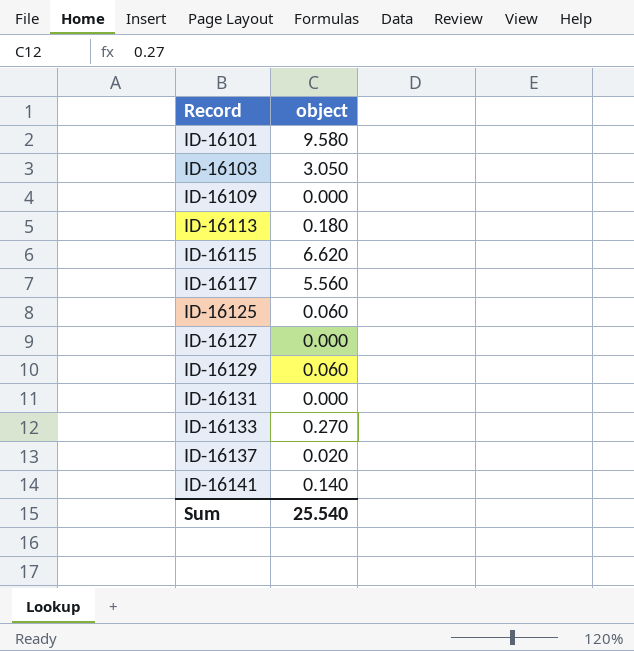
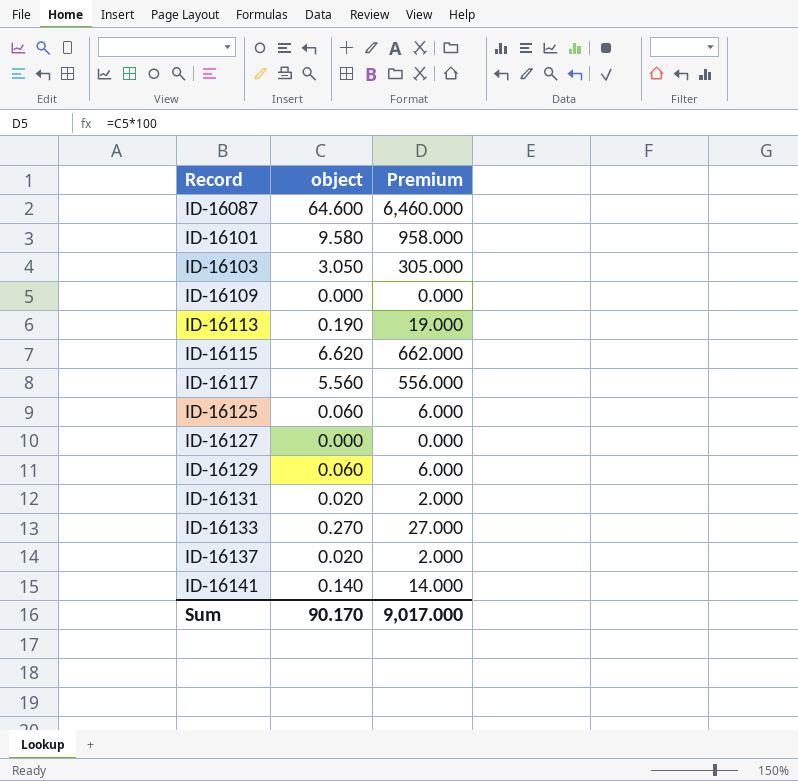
column Premium | formula: none -> [object] * 100
row ID-16087: none -> 64.600 | 6,460.000
ID-16113 | object: 0.180 -> 0.190
ID-16131 | object: 0.000 -> 0.020
Sum | object: 25.540 -> 90.170

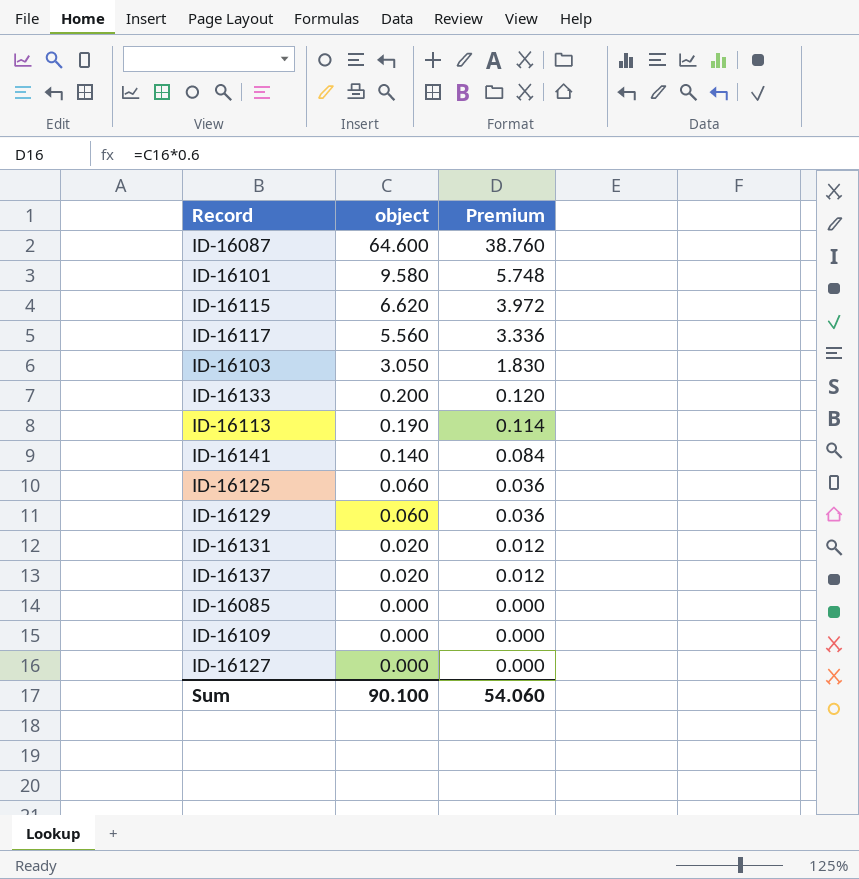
row order: Record ascending -> object descending
column Premium | formula: [object] * 100 -> [object] * 0.6
ID-16133 | object: 0.270 -> 0.200
row ID-16085: none -> 0.000 | 0.000
Sum | object: 90.170 -> 90.100
Sum | Premium: 9,017.000 -> 54.060

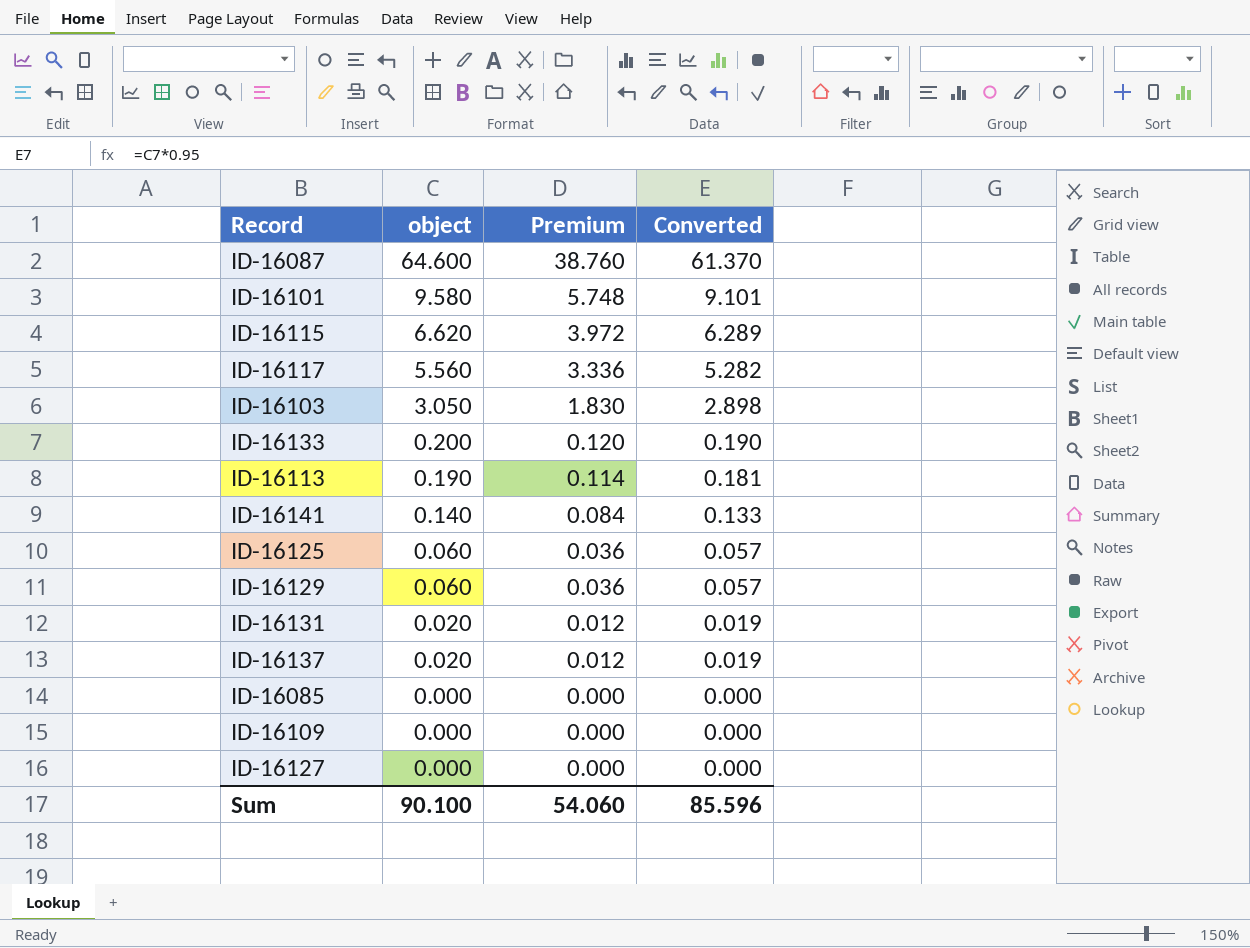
column Converted | formula: none -> [object] * 0.95

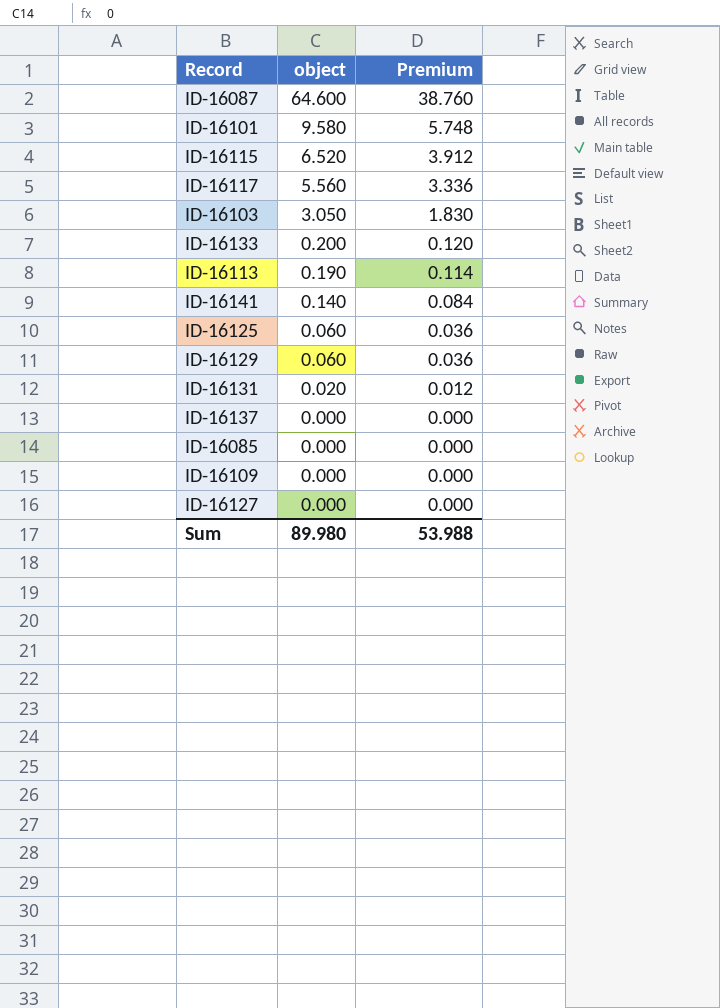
column Converted | formula: [object] * 0.95 -> none
ID-16115 | object: 6.620 -> 6.520
ID-16115 | Premium: 3.972 -> 3.912
ID-16137 | object: 0.020 -> 0.000
ID-16137 | Premium: 0.012 -> 0.000
Sum | object: 90.100 -> 89.980
Sum | Premium: 54.060 -> 53.988

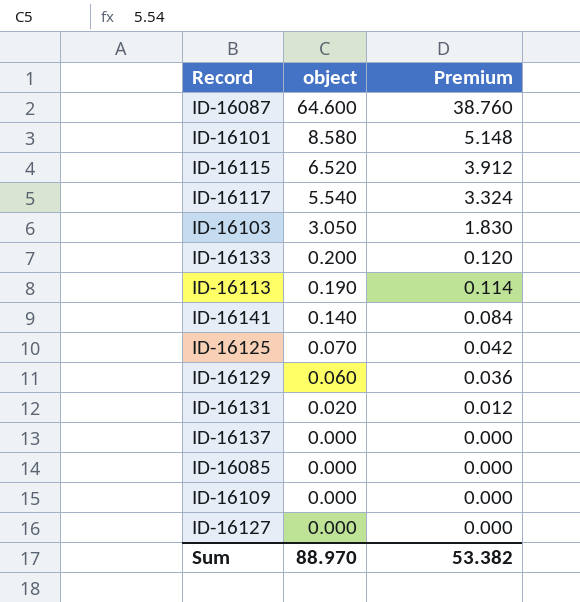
ID-16101 | object: 9.580 -> 8.580
ID-16101 | Premium: 5.748 -> 5.148
ID-16117 | object: 5.560 -> 5.540
ID-16117 | Premium: 3.336 -> 3.324
ID-16125 | object: 0.060 -> 0.070
ID-16125 | Premium: 0.036 -> 0.042
Sum | object: 89.980 -> 88.970
Sum | Premium: 53.988 -> 53.382

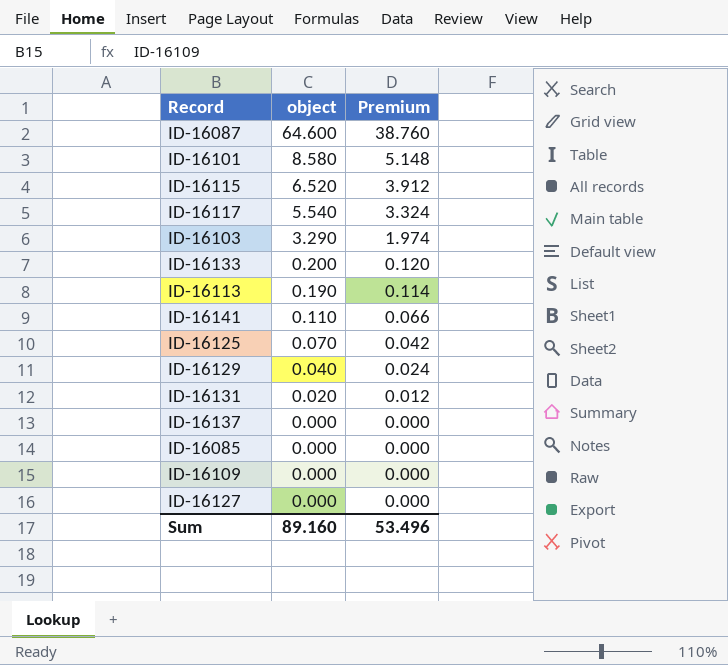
ID-16103 | object: 3.050 -> 3.290
ID-16103 | Premium: 1.830 -> 1.974
ID-16141 | object: 0.140 -> 0.110
ID-16141 | Premium: 0.084 -> 0.066
ID-16129 | object: 0.060 -> 0.040
ID-16129 | Premium: 0.036 -> 0.024
Sum | object: 88.970 -> 89.160
Sum | Premium: 53.382 -> 53.496

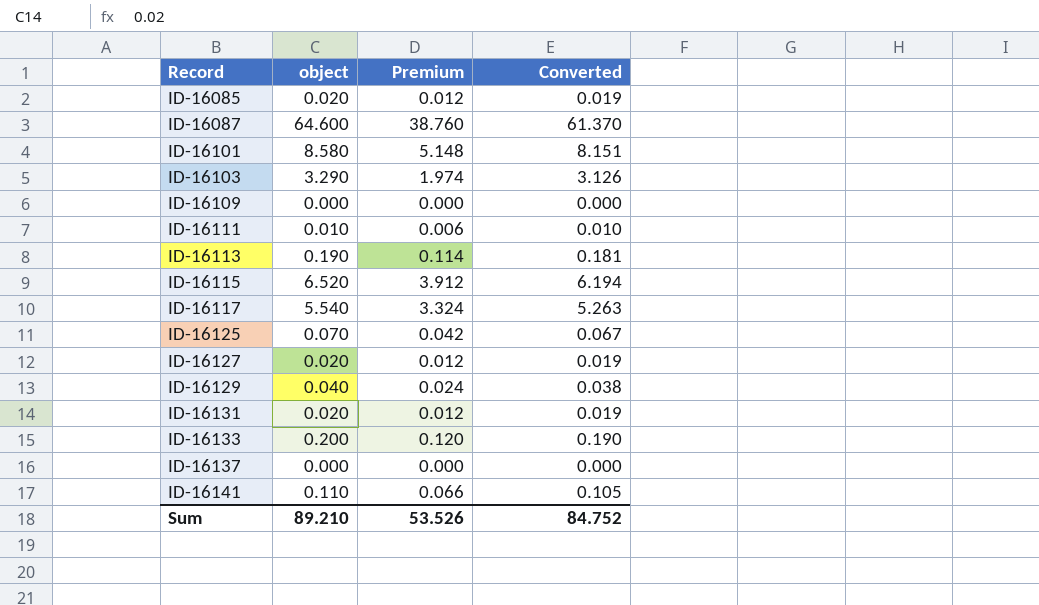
row order: object descending -> Record ascending
column Converted | formula: none -> [object] * 0.95
ID-16085 | object: 0.000 -> 0.020
ID-16085 | Premium: 0.000 -> 0.012
row ID-16111: none -> 0.010 | 0.006 | 0.010
ID-16127 | object: 0.000 -> 0.020
ID-16127 | Premium: 0.000 -> 0.012
Sum | object: 89.160 -> 89.210
Sum | Premium: 53.496 -> 53.526

